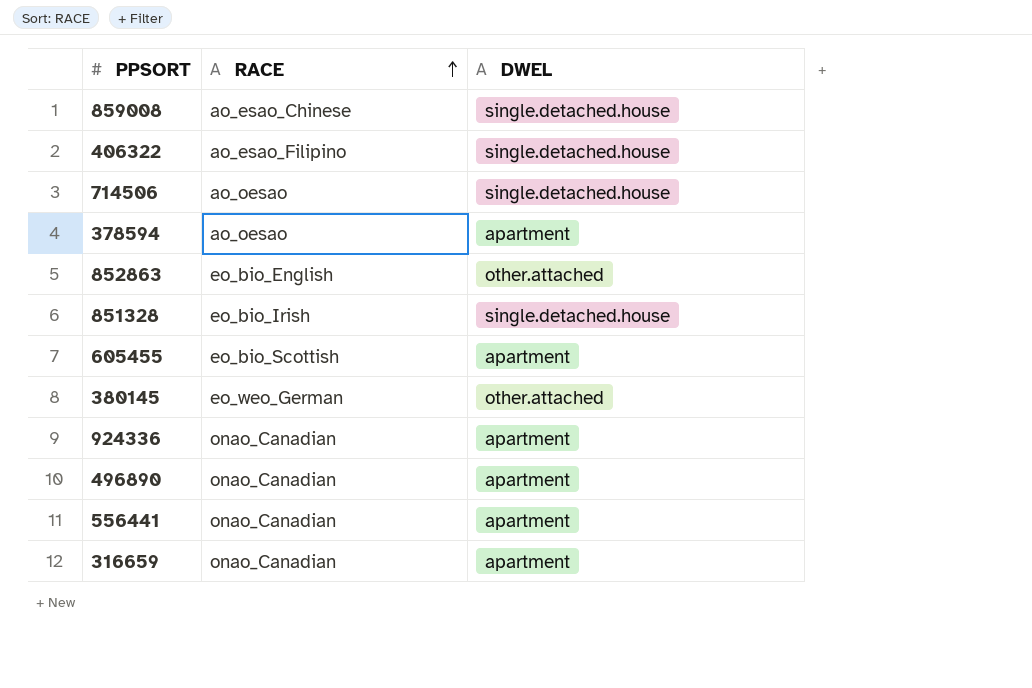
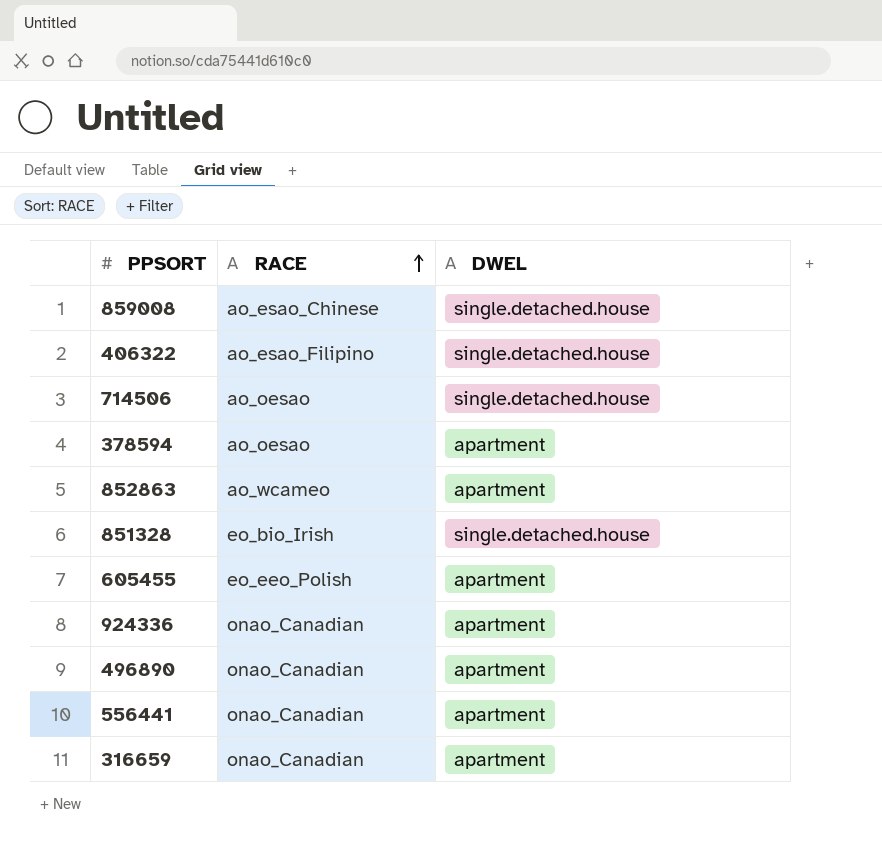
row 380145: eo_weo_German | other.attached -> none
852863 | RACE: eo_bio_English -> ao_wcameo
852863 | DWEL: other.attached -> apartment
605455 | RACE: eo_bio_Scottish -> eo_eeo_Polish

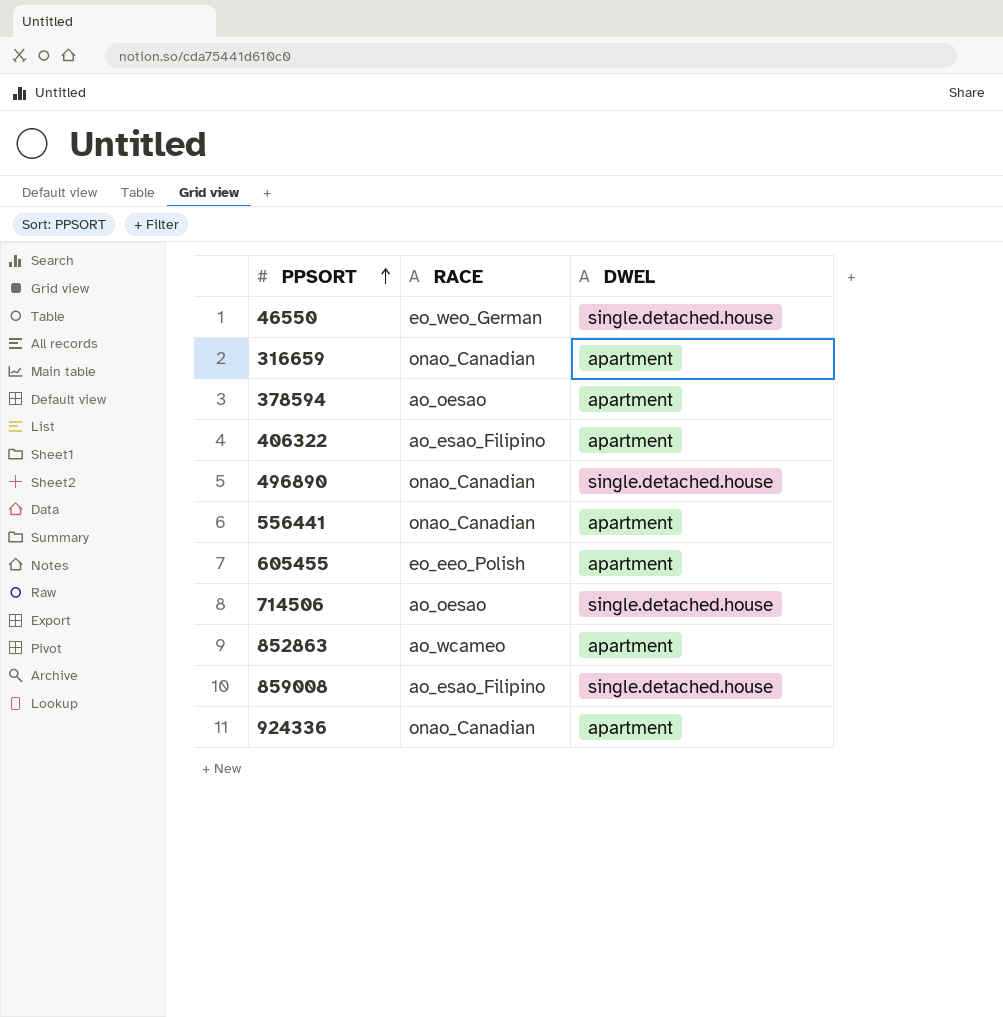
row order: RACE ascending -> PPSORT ascending
row 851328: eo_bio_Irish | single.detached.house -> none
row 46550: none -> eo_weo_German | single.detached.house
406322 | DWEL: single.detached.house -> apartment
496890 | DWEL: apartment -> single.detached.house
859008 | RACE: ao_esao_Chinese -> ao_esao_Filipino

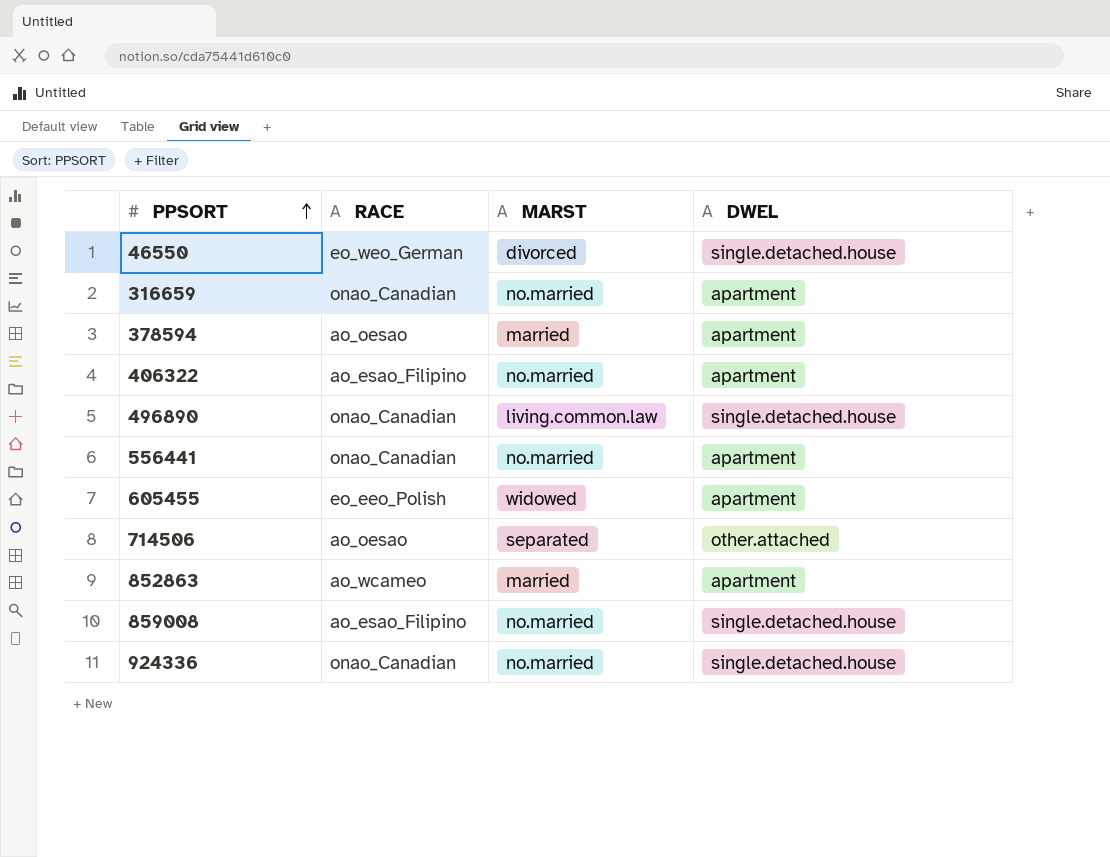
column MARST | position: none -> 3
714506 | DWEL: single.detached.house -> other.attached
924336 | DWEL: apartment -> single.detached.house

